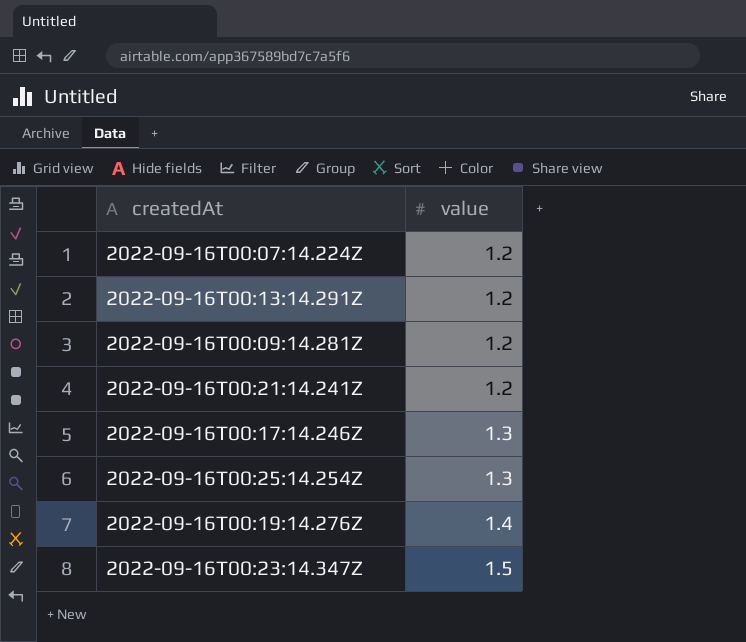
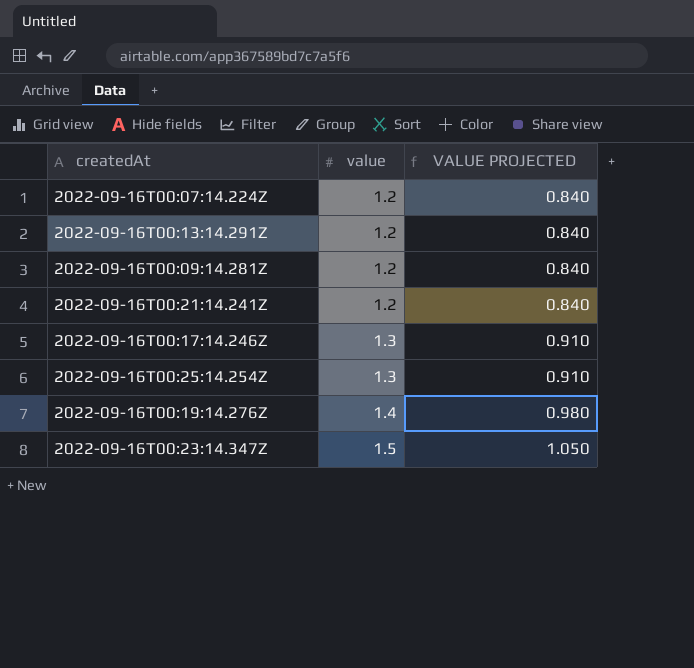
column VALUE PROJECTED | formula: none -> [value] * 0.7

